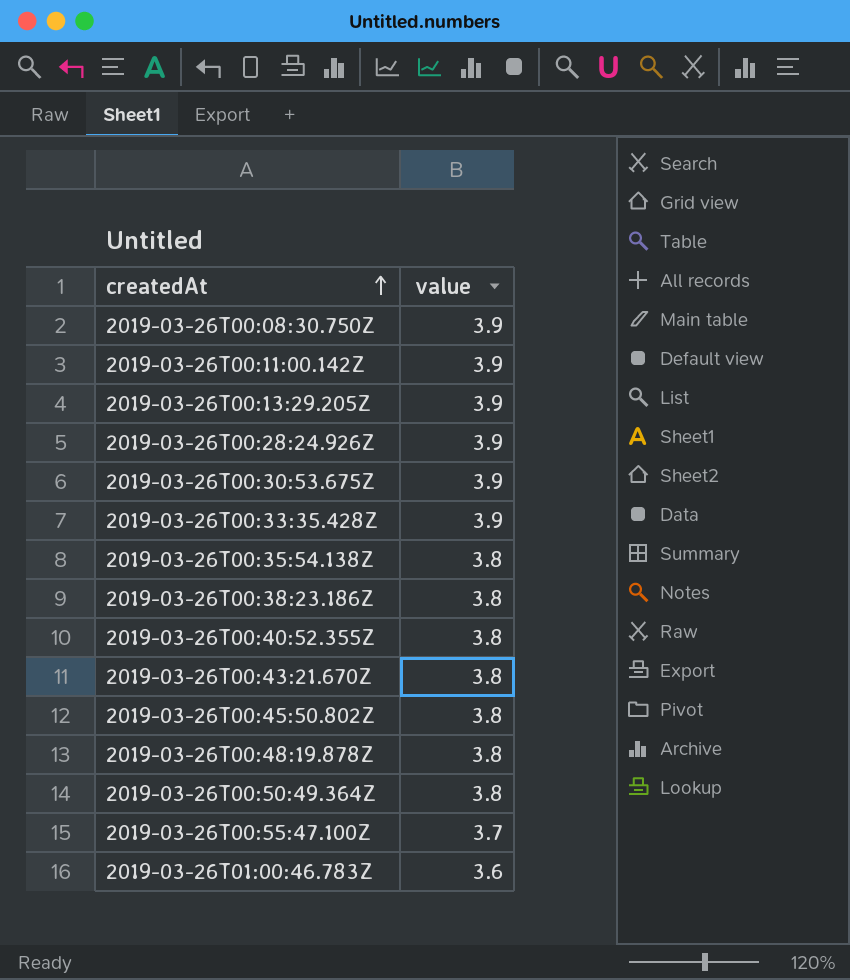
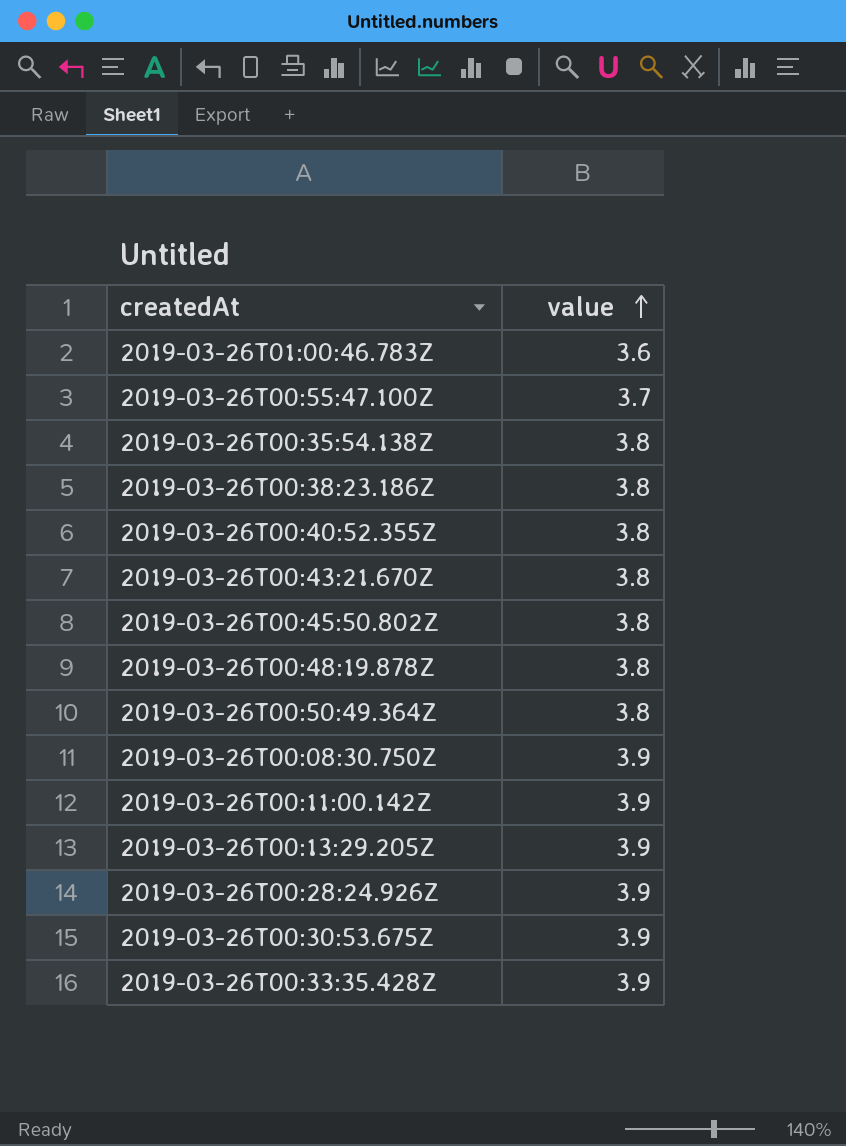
row order: createdAt ascending -> value ascending

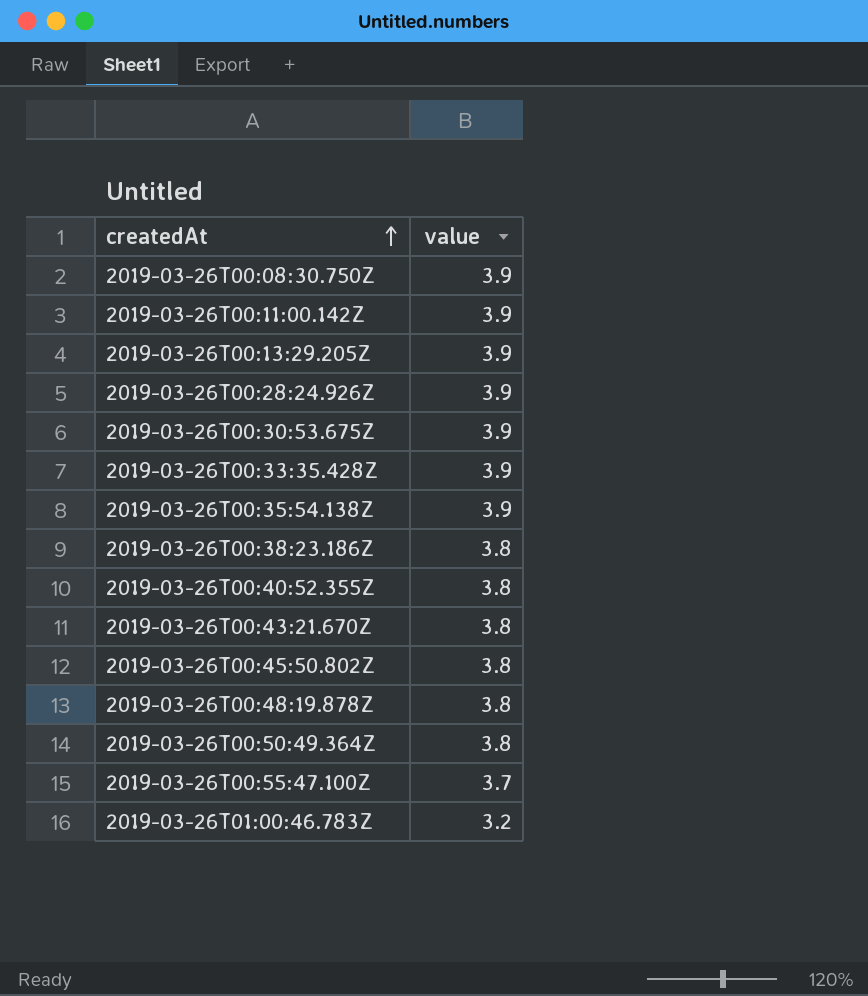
row order: value ascending -> createdAt ascending
2019-03-26T00:35:54.138Z | value: 3.8 -> 3.9
2019-03-26T01:00:46.783Z | value: 3.6 -> 3.2

